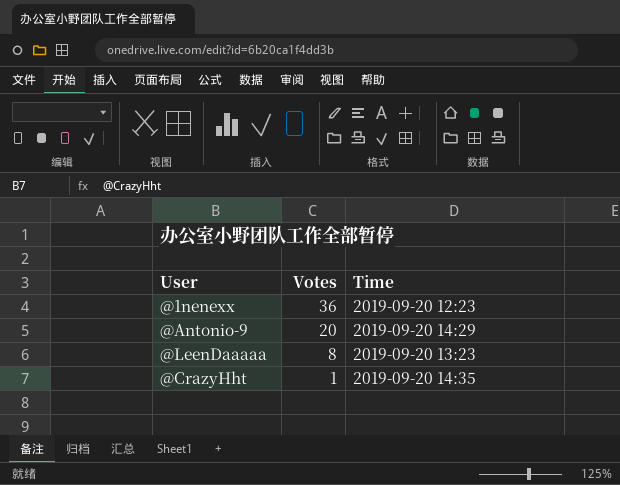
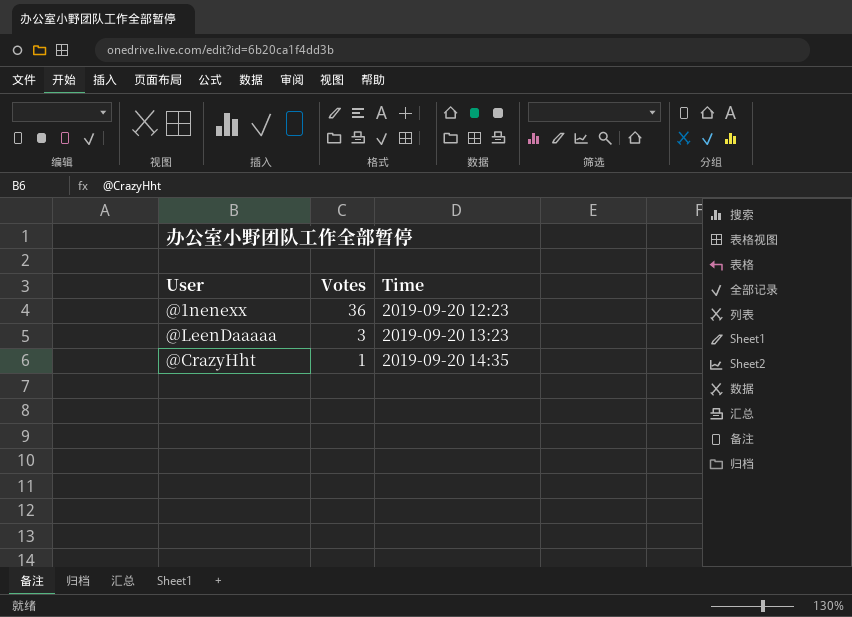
row @Antonio-9: 20 | 2019-09-20 14:29 -> none
@LeenDaaaaa | Votes: 8 -> 3

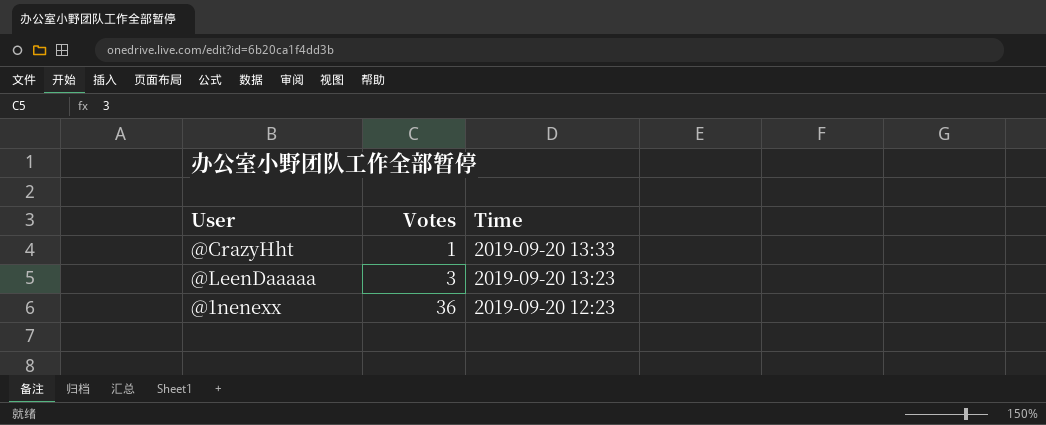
row order: Votes descending -> Votes ascending
@CrazyHht | Time: 2019-09-20 14:35 -> 2019-09-20 13:33

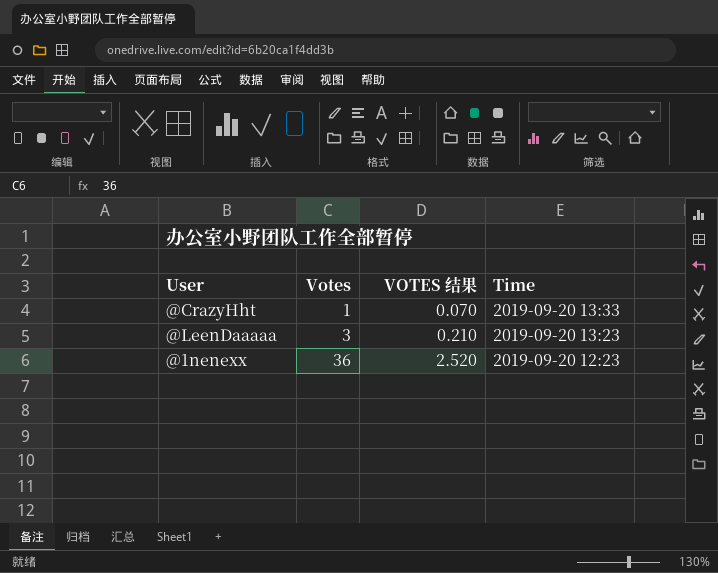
column VOTES 结果 | formula: none -> [Votes] * 0.07

